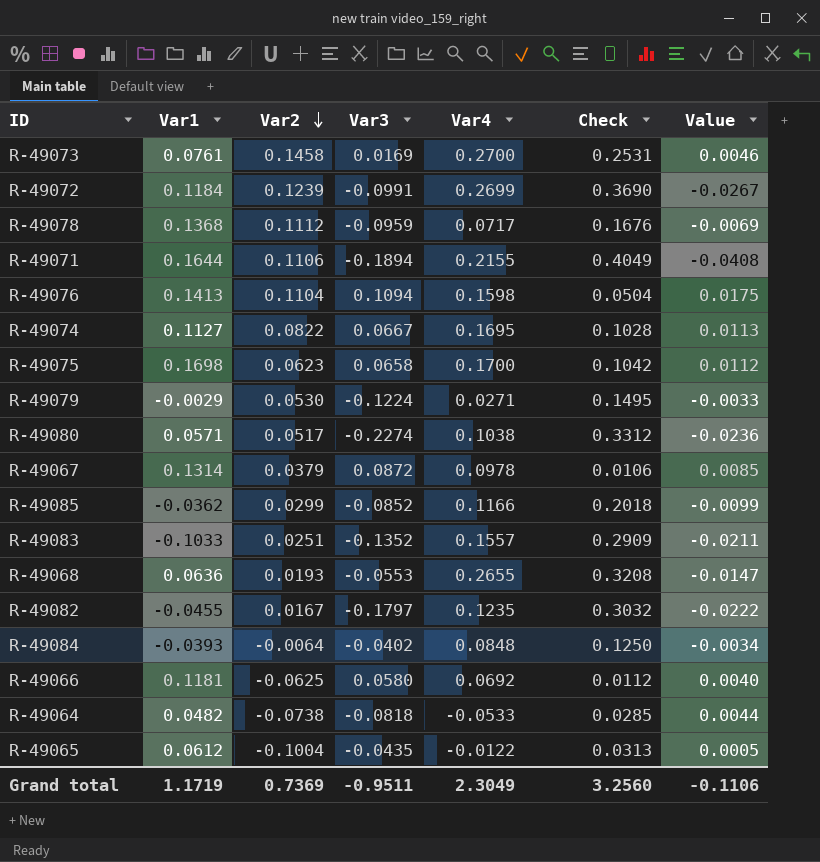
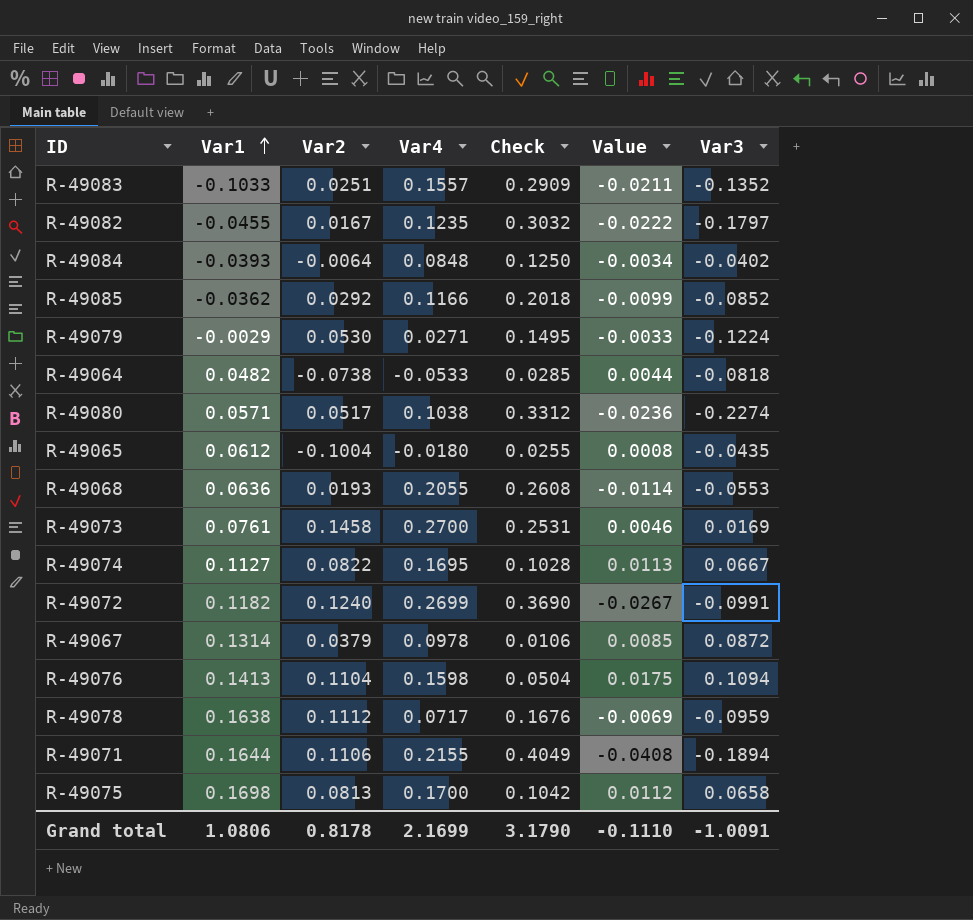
row order: Var2 descending -> Var1 ascending
column Var3 | position: 4 -> 7
row R-49066: 0.1181 | -0.0625 | 0.0580 | 0.0692 | 0.0112 | 0.0040 -> none
R-49085 | Var2: 0.0299 -> 0.0292
R-49065 | Var4: -0.0122 -> -0.0180
R-49065 | Check: 0.0313 -> 0.0255
R-49065 | Value: 0.0005 -> 0.0008
R-49068 | Var4: 0.2655 -> 0.2055
R-49068 | Check: 0.3208 -> 0.2608
R-49068 | Value: -0.0147 -> -0.0114
R-49072 | Var1: 0.1184 -> 0.1182
R-49072 | Var2: 0.1239 -> 0.1240
R-49078 | Var1: 0.1368 -> 0.1638
R-49075 | Var2: 0.0623 -> 0.0813
Grand total | Var1: 1.1719 -> 1.0806
Grand total | Var2: 0.7369 -> 0.8178
Grand total | Var4: 2.3049 -> 2.1699
Grand total | Check: 3.2560 -> 3.1790
Grand total | Value: -0.1106 -> -0.1110
Grand total | Var3: -0.9511 -> -1.0091

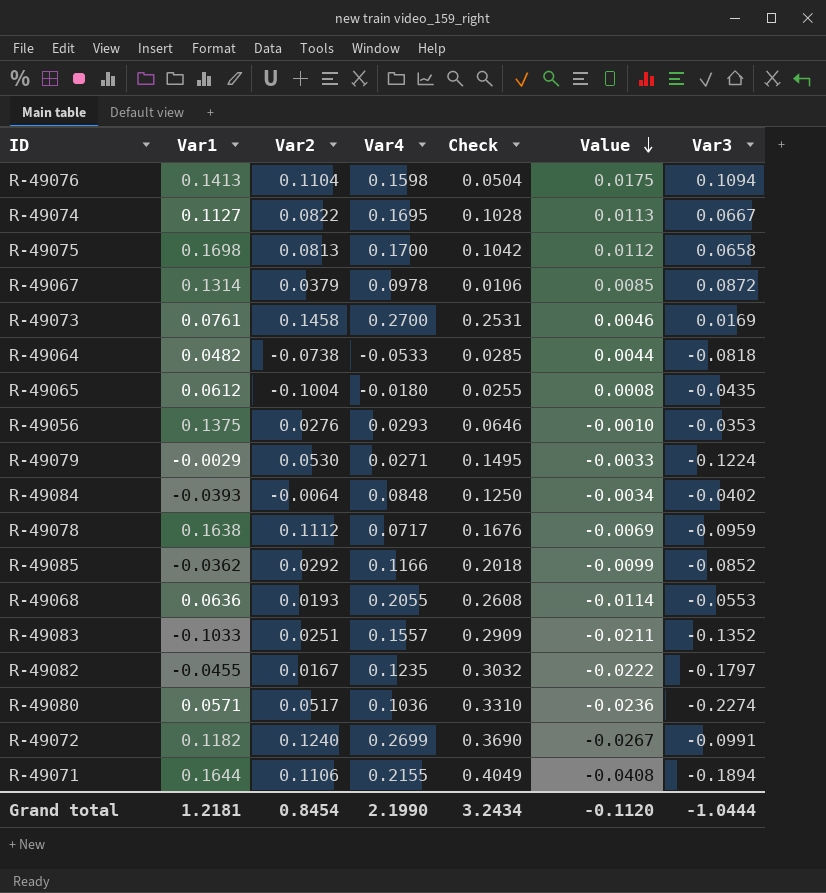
row order: Var1 ascending -> Value descending
row R-49056: none -> 0.1375 | 0.0276 | 0.0293 | 0.0646 | -0.0010 | -0.0353
R-49080 | Var4: 0.1038 -> 0.1036
R-49080 | Check: 0.3312 -> 0.3310
Grand total | Var1: 1.0806 -> 1.2181
Grand total | Var2: 0.8178 -> 0.8454
Grand total | Var4: 2.1699 -> 2.1990
Grand total | Check: 3.1790 -> 3.2434
Grand total | Value: -0.1110 -> -0.1120
Grand total | Var3: -1.0091 -> -1.0444

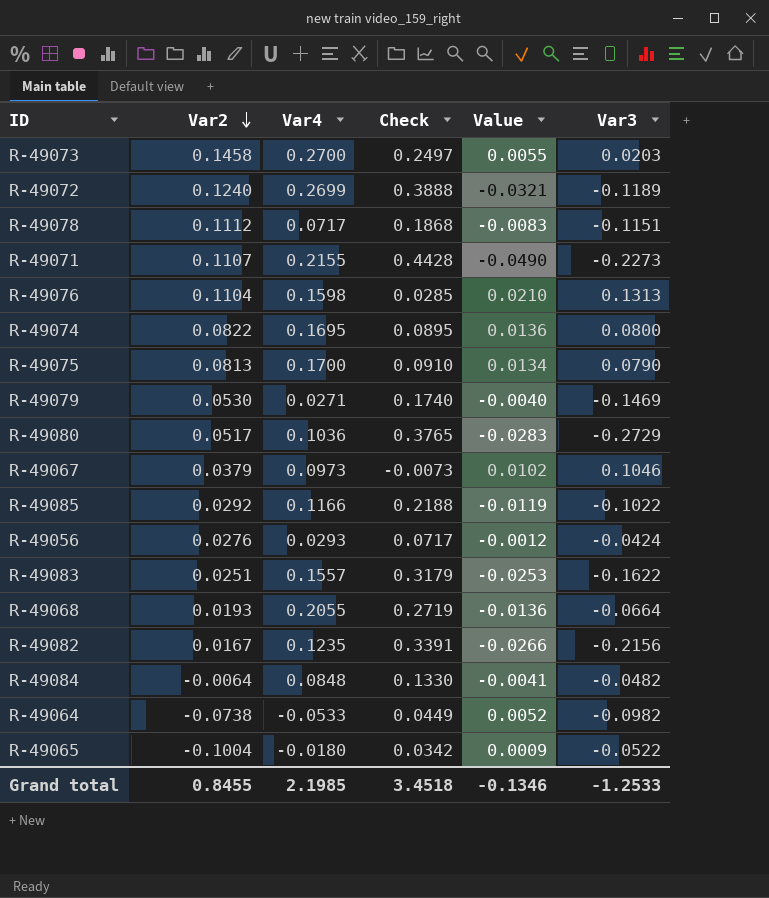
row order: Value descending -> Var2 descending
column Var1 | position: 2 -> none
R-49073 | Check: 0.2531 -> 0.2497
R-49073 | Value: 0.0046 -> 0.0055
R-49073 | Var3: 0.0169 -> 0.0203
R-49072 | Check: 0.3690 -> 0.3888
R-49072 | Value: -0.0267 -> -0.0321
R-49072 | Var3: -0.0991 -> -0.1189
R-49078 | Check: 0.1676 -> 0.1868
R-49078 | Value: -0.0069 -> -0.0083
R-49078 | Var3: -0.0959 -> -0.1151
R-49071 | Var2: 0.1106 -> 0.1107
R-49071 | Check: 0.4049 -> 0.4428
R-49071 | Value: -0.0408 -> -0.0490
R-49071 | Var3: -0.1894 -> -0.2273
R-49076 | Check: 0.0504 -> 0.0285
R-49076 | Value: 0.0175 -> 0.0210
R-49076 | Var3: 0.1094 -> 0.1313
R-49074 | Check: 0.1028 -> 0.0895
R-49074 | Value: 0.0113 -> 0.0136
R-49074 | Var3: 0.0667 -> 0.0800
R-49075 | Check: 0.1042 -> 0.0910
R-49075 | Value: 0.0112 -> 0.0134
R-49075 | Var3: 0.0658 -> 0.0790
R-49079 | Check: 0.1495 -> 0.1740
R-49079 | Value: -0.0033 -> -0.0040
R-49079 | Var3: -0.1224 -> -0.1469
R-49080 | Check: 0.3310 -> 0.3765
R-49080 | Value: -0.0236 -> -0.0283
R-49080 | Var3: -0.2274 -> -0.2729
R-49067 | Var4: 0.0978 -> 0.0973
R-49067 | Check: 0.0106 -> -0.0073
R-49067 | Value: 0.0085 -> 0.0102
R-49067 | Var3: 0.0872 -> 0.1046
R-49085 | Check: 0.2018 -> 0.2188
R-49085 | Value: -0.0099 -> -0.0119
R-49085 | Var3: -0.0852 -> -0.1022
R-49056 | Check: 0.0646 -> 0.0717
R-49056 | Value: -0.0010 -> -0.0012
R-49056 | Var3: -0.0353 -> -0.0424
R-49083 | Check: 0.2909 -> 0.3179
R-49083 | Value: -0.0211 -> -0.0253
R-49083 | Var3: -0.1352 -> -0.1622
R-49068 | Check: 0.2608 -> 0.2719
R-49068 | Value: -0.0114 -> -0.0136
R-49068 | Var3: -0.0553 -> -0.0664
R-49082 | Check: 0.3032 -> 0.3391
R-49082 | Value: -0.0222 -> -0.0266
R-49082 | Var3: -0.1797 -> -0.2156
R-49084 | Check: 0.1250 -> 0.1330
R-49084 | Value: -0.0034 -> -0.0041
R-49084 | Var3: -0.0402 -> -0.0482
R-49064 | Check: 0.0285 -> 0.0449
R-49064 | Value: 0.0044 -> 0.0052
R-49064 | Var3: -0.0818 -> -0.0982
R-49065 | Check: 0.0255 -> 0.0342
R-49065 | Value: 0.0008 -> 0.0009
R-49065 | Var3: -0.0435 -> -0.0522
Grand total | Var2: 0.8454 -> 0.8455
Grand total | Var4: 2.1990 -> 2.1985
Grand total | Check: 3.2434 -> 3.4518
Grand total | Value: -0.1120 -> -0.1346
Grand total | Var3: -1.0444 -> -1.2533

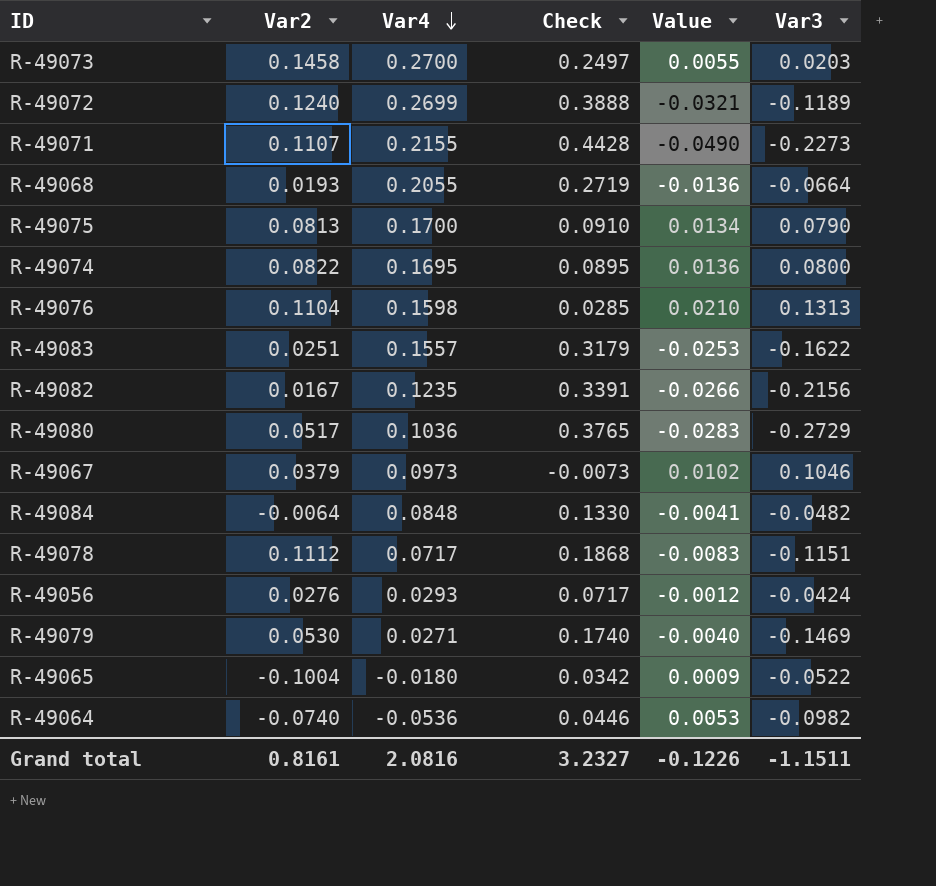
row order: Var2 descending -> Var4 descending
row R-49085: 0.0292 | 0.1166 | 0.2188 | -0.0119 | -0.1022 -> none
R-49064 | Var2: -0.0738 -> -0.0740
R-49064 | Var4: -0.0533 -> -0.0536
R-49064 | Check: 0.0449 -> 0.0446
R-49064 | Value: 0.0052 -> 0.0053
Grand total | Var2: 0.8455 -> 0.8161
Grand total | Var4: 2.1985 -> 2.0816
Grand total | Check: 3.4518 -> 3.2327
Grand total | Value: -0.1346 -> -0.1226
Grand total | Var3: -1.2533 -> -1.1511

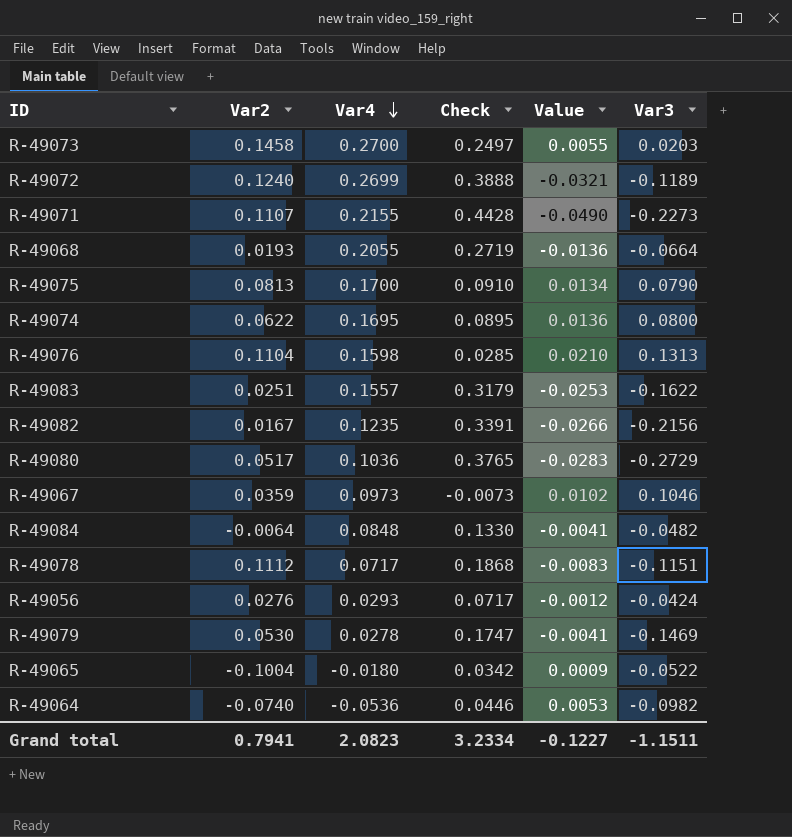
R-49074 | Var2: 0.0822 -> 0.0622
R-49067 | Var2: 0.0379 -> 0.0359
R-49079 | Var4: 0.0271 -> 0.0278
R-49079 | Check: 0.1740 -> 0.1747
R-49079 | Value: -0.0040 -> -0.0041
Grand total | Var2: 0.8161 -> 0.7941
Grand total | Var4: 2.0816 -> 2.0823
Grand total | Check: 3.2327 -> 3.2334
Grand total | Value: -0.1226 -> -0.1227

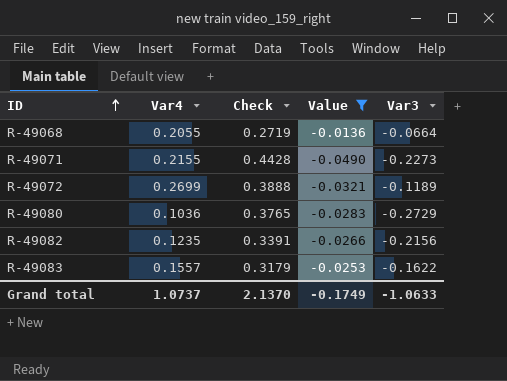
filter: none -> Value <= -0.0136
row order: Var4 descending -> ID ascending
column Var2 | position: 2 -> none
Grand total | Var4: 2.0823 -> 1.0737
Grand total | Check: 3.2334 -> 2.1370
Grand total | Value: -0.1227 -> -0.1749
Grand total | Var3: -1.1511 -> -1.0633

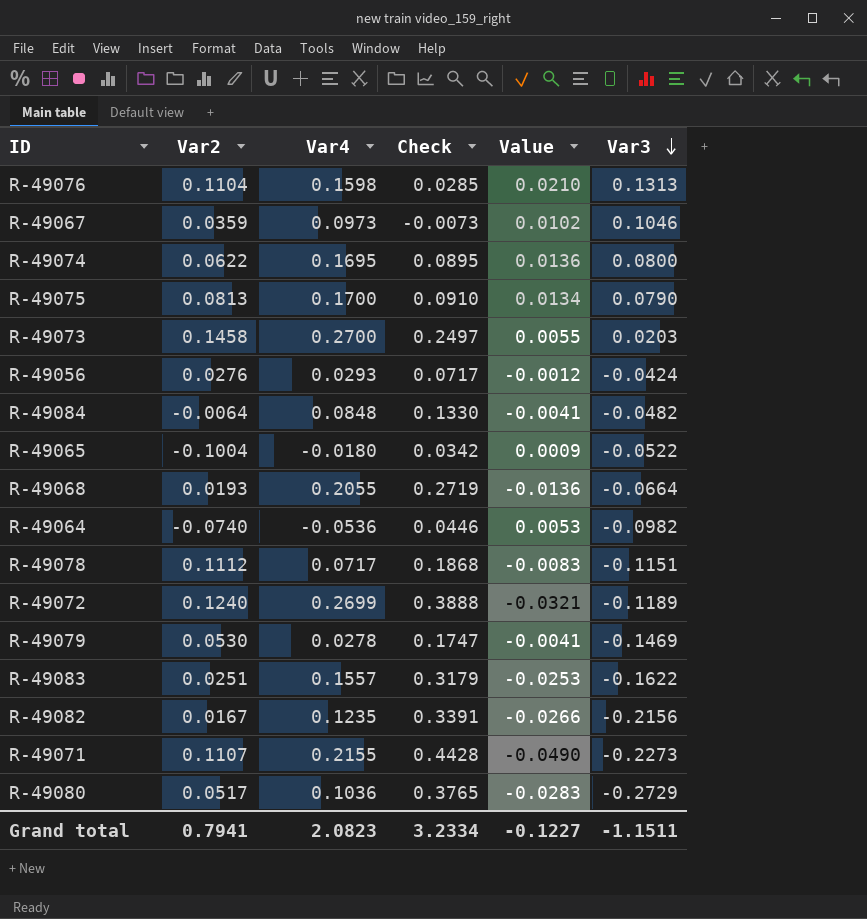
filter: Value <= -0.0136 -> none
row order: ID ascending -> Var3 descending
column Var2 | position: none -> 2
Grand total | Var4: 1.0737 -> 2.0823
Grand total | Check: 2.1370 -> 3.2334
Grand total | Value: -0.1749 -> -0.1227
Grand total | Var3: -1.0633 -> -1.1511

